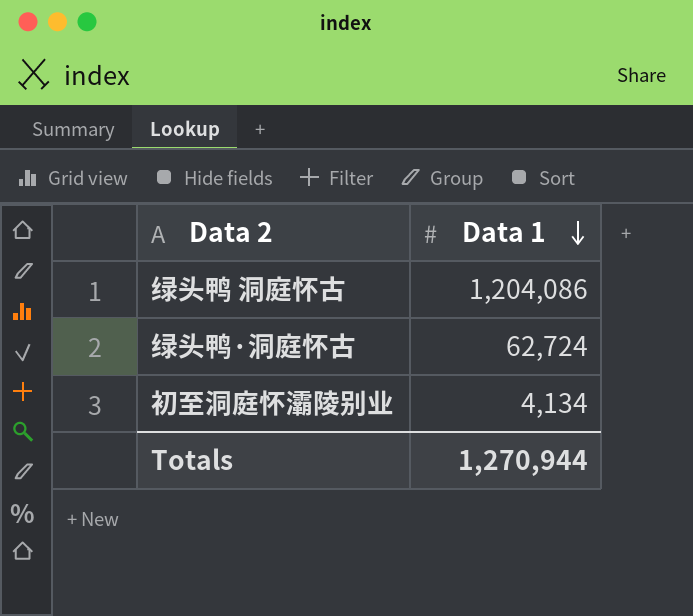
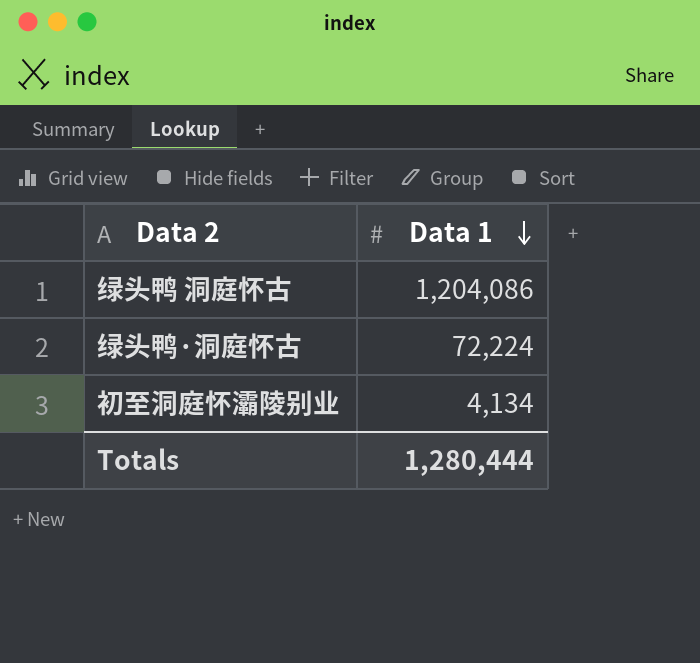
绿头鸭·洞庭怀古 | Data 1: 62,724 -> 72,224
Totals | Data 1: 1,270,944 -> 1,280,444

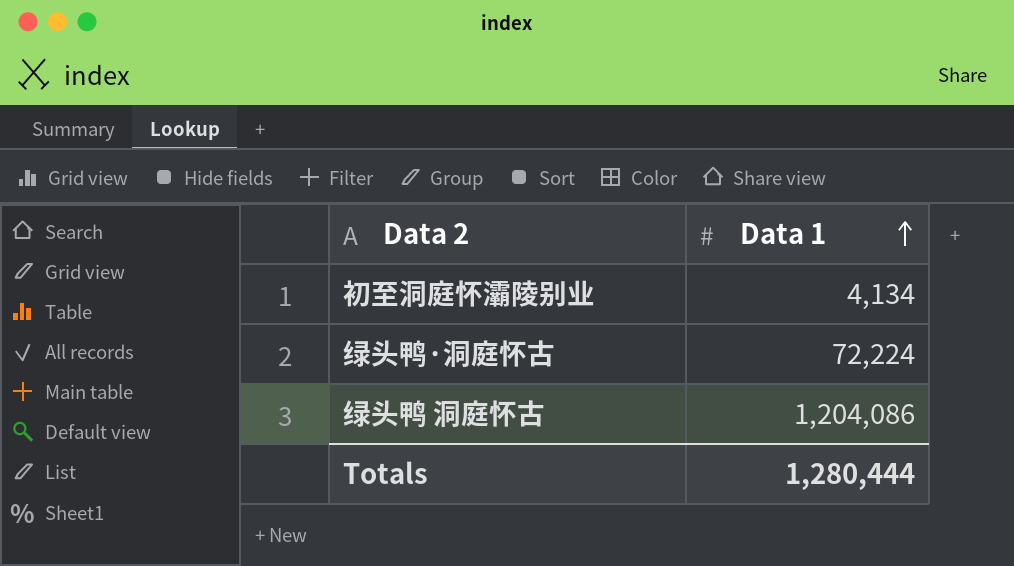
row order: Data 1 descending -> Data 1 ascending

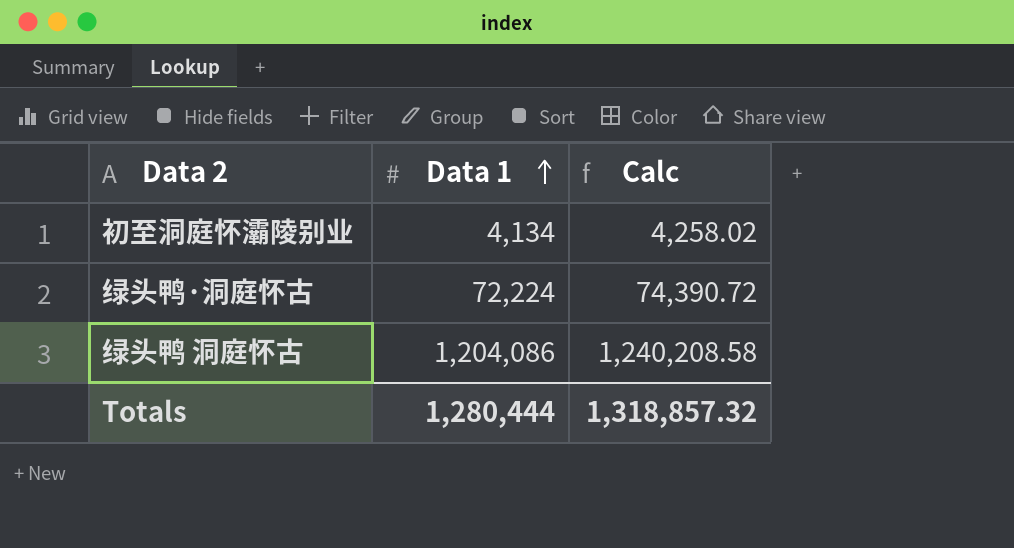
column Calc | formula: none -> [Data 1] * 1.03

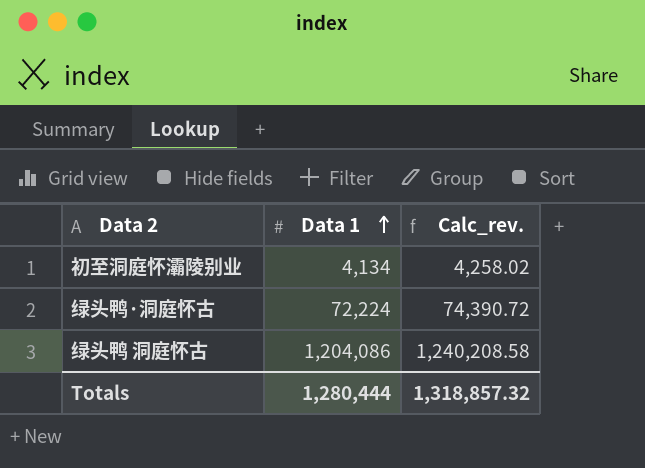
column name: Calc -> Calc_rev.

